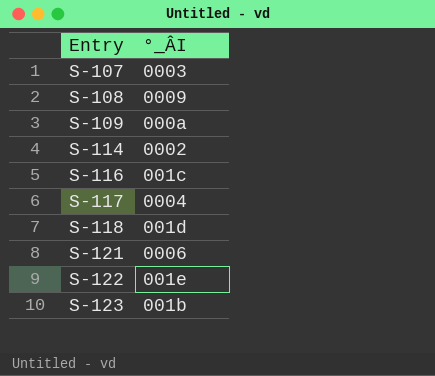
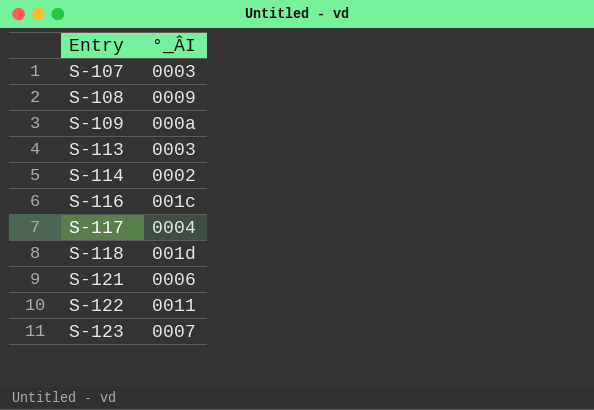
row S-113: none -> 0003
S-122 | °_ÂI: 001e -> 0011
S-123 | °_ÂI: 001b -> 0007

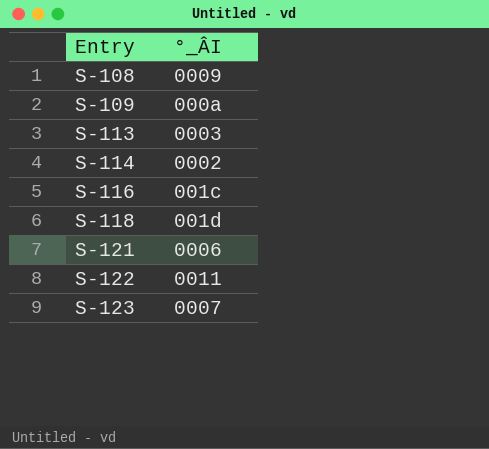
row S-107: 0003 -> none
row S-117: 0004 -> none

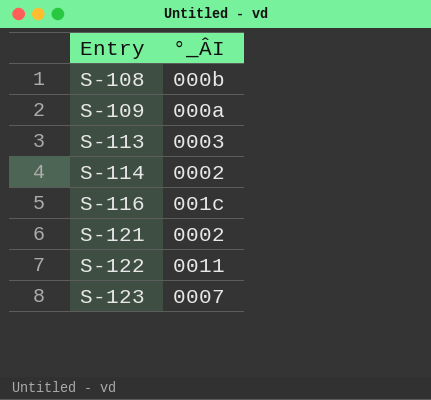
row S-118: 001d -> none
S-108 | °_ÂI: 0009 -> 000b
S-121 | °_ÂI: 0006 -> 0002

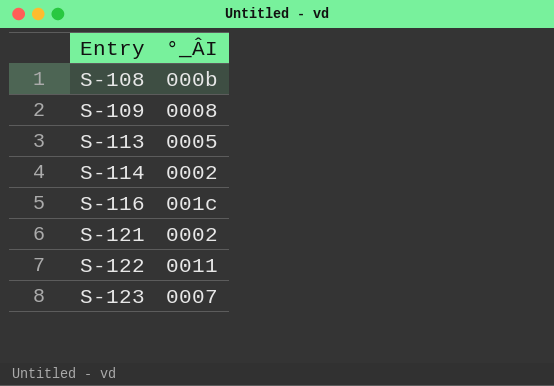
S-109 | °_ÂI: 000a -> 0008
S-113 | °_ÂI: 0003 -> 0005

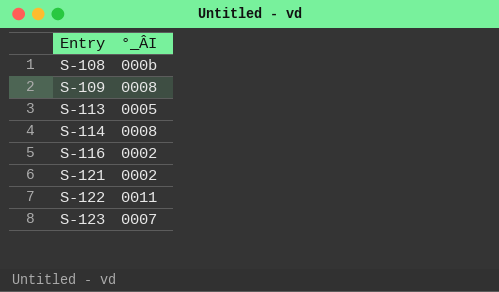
S-114 | °_ÂI: 0002 -> 0008
S-116 | °_ÂI: 001c -> 0002

